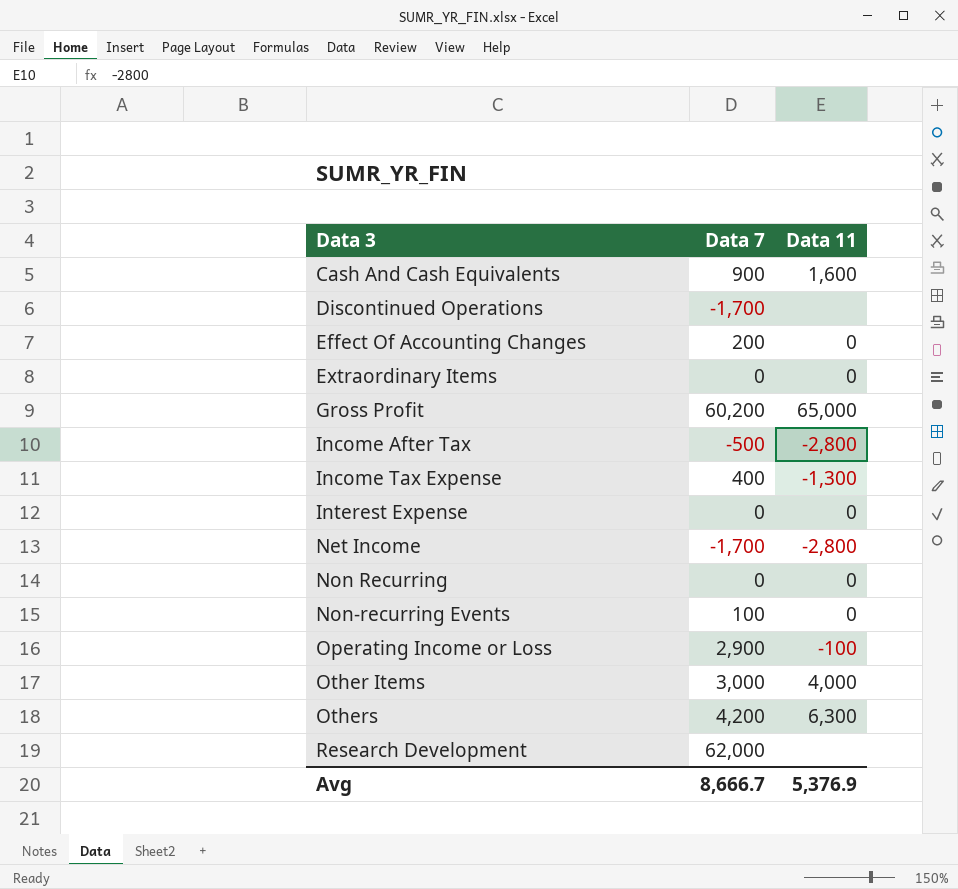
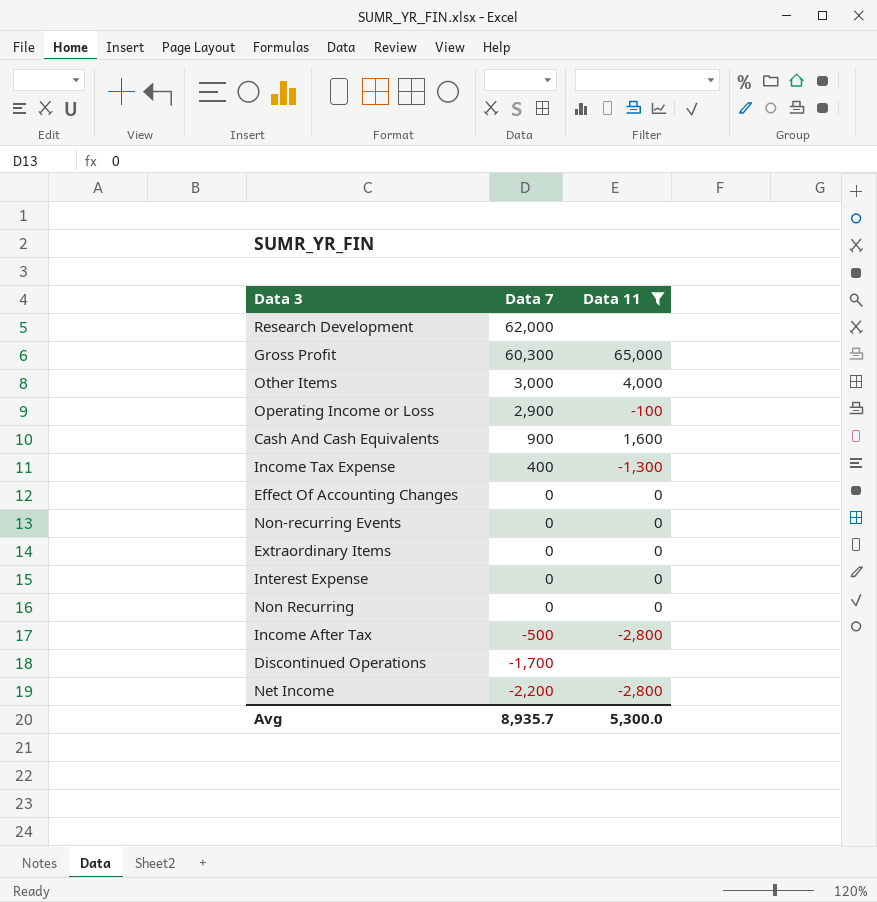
filter: none -> Data 11 != 6,300
row order: Data 3 ascending -> Data 7 descending
Gross Profit | Data 7: 60,200 -> 60,300
Effect Of Accounting Changes | Data 7: 200 -> 0
Non-recurring Events | Data 7: 100 -> 0
Net Income | Data 7: -1,700 -> -2,200
Avg | Data 7: 8,666.7 -> 8,935.7
Avg | Data 11: 5,376.9 -> 5,300.0

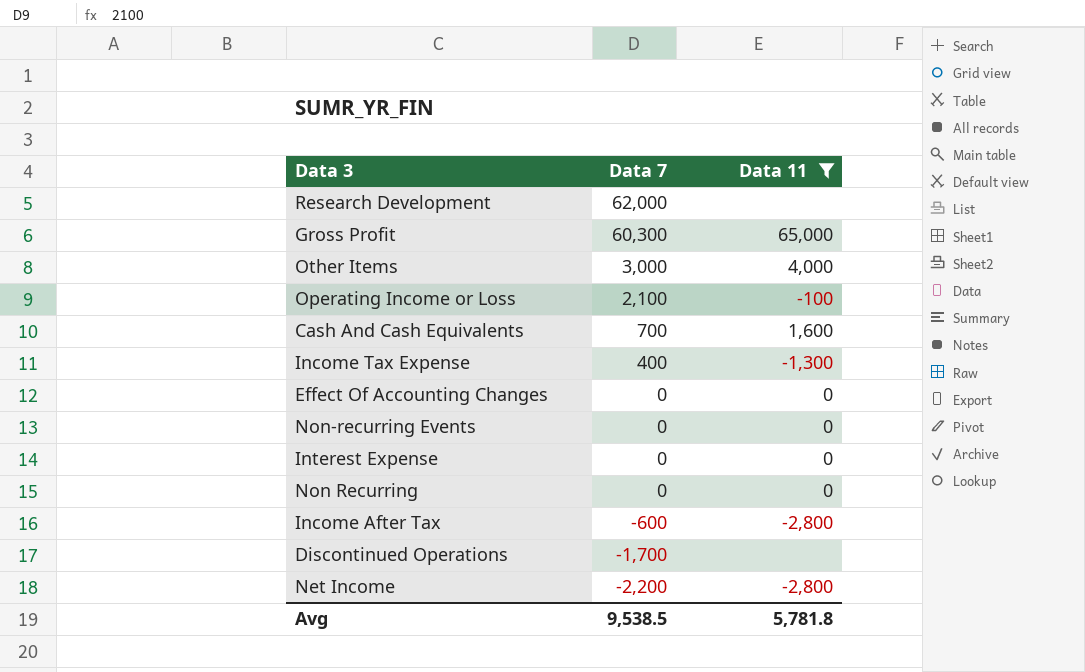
row Extraordinary Items: 0 | 0 -> none
Operating Income or Loss | Data 7: 2,900 -> 2,100
Cash And Cash Equivalents | Data 7: 900 -> 700
Income After Tax | Data 7: -500 -> -600
Avg | Data 7: 8,935.7 -> 9,538.5
Avg | Data 11: 5,300.0 -> 5,781.8

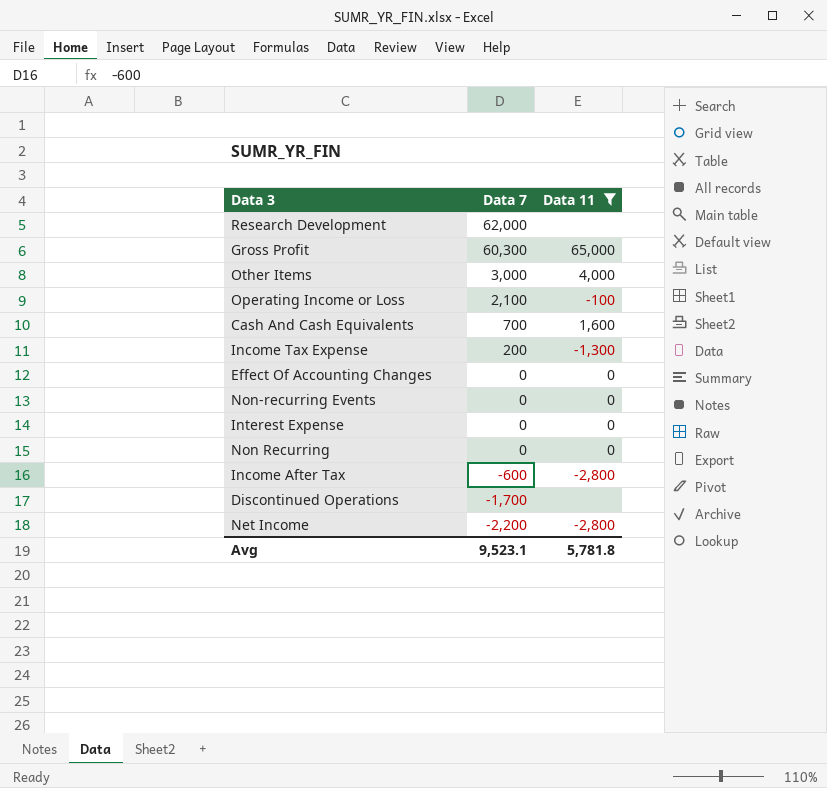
Income Tax Expense | Data 7: 400 -> 200
Avg | Data 7: 9,538.5 -> 9,523.1

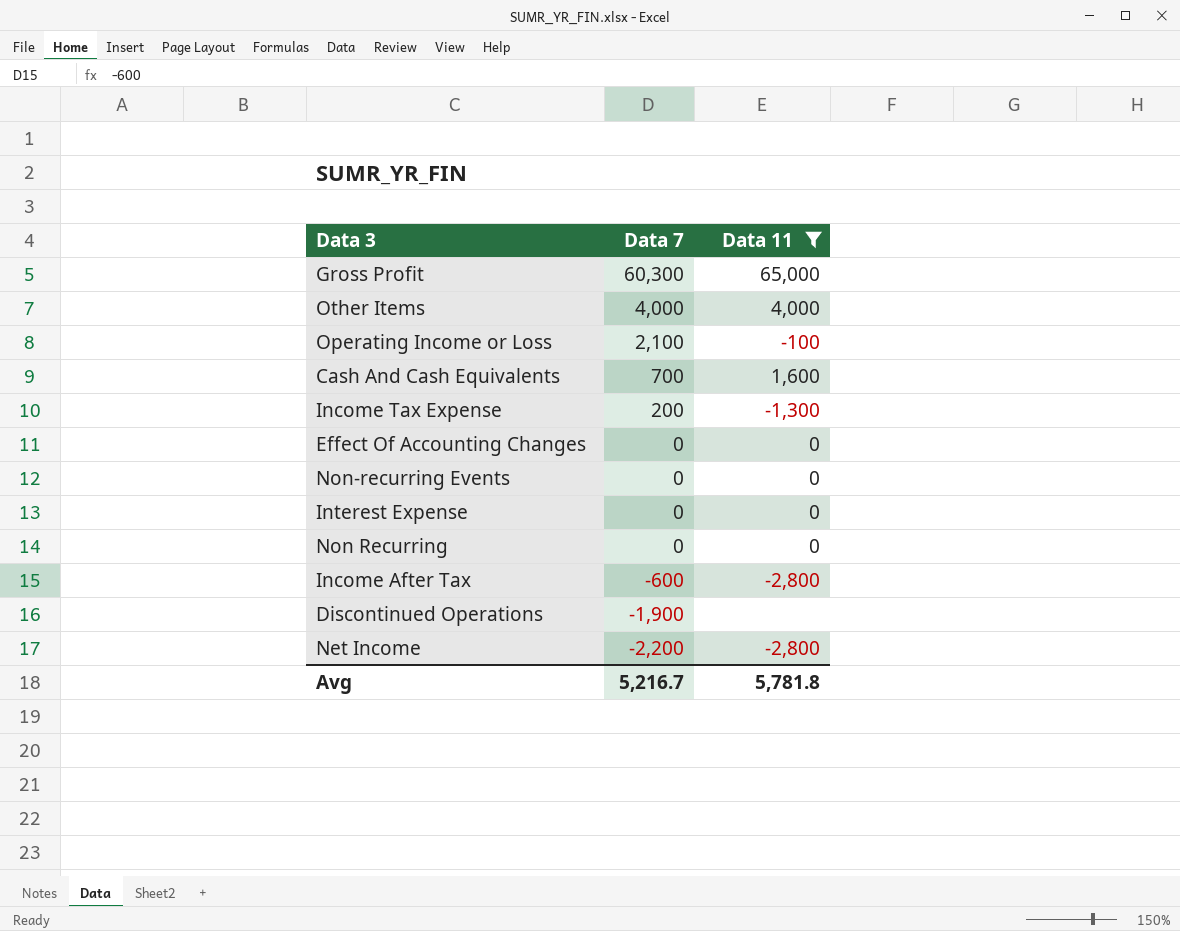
row Research Development: 62,000 | none -> none
Other Items | Data 7: 3,000 -> 4,000
Discontinued Operations | Data 7: -1,700 -> -1,900
Avg | Data 7: 9,523.1 -> 5,216.7

